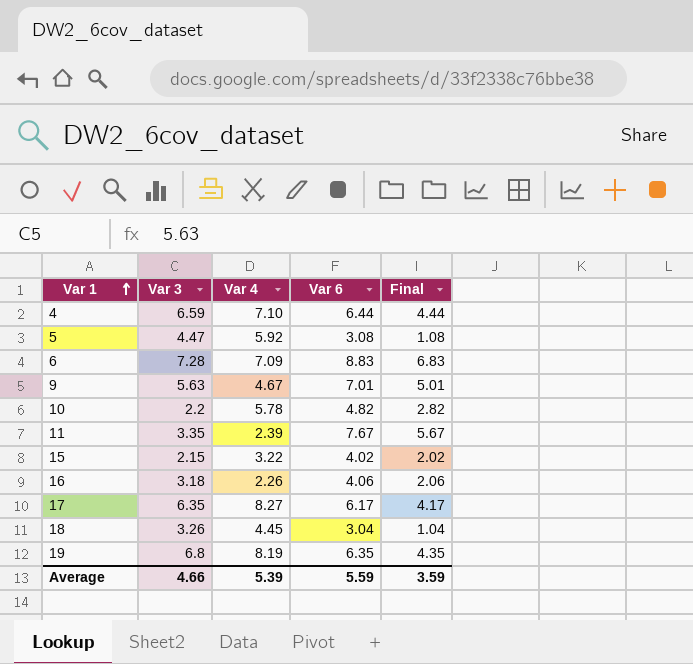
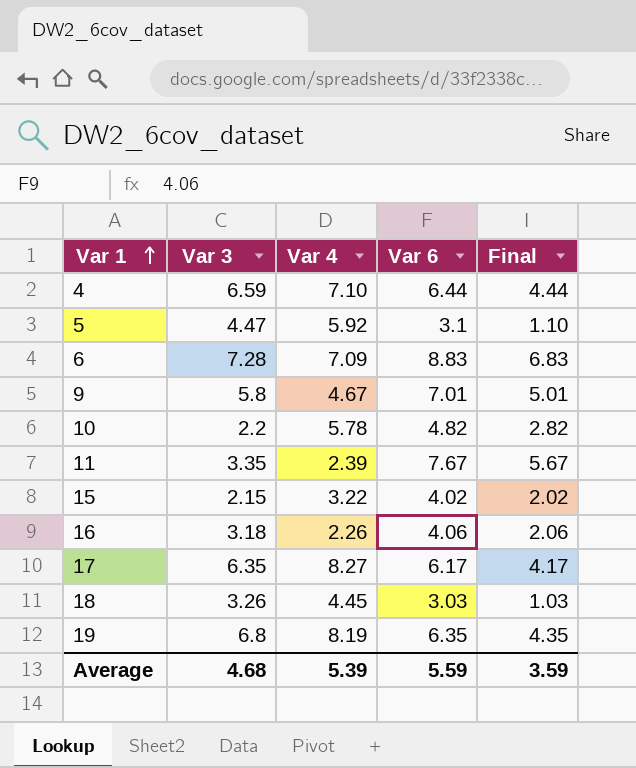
5 | Var 6: 3.08 -> 3.1
5 | Final: 1.08 -> 1.10
9 | Var 3: 5.63 -> 5.8
18 | Var 6: 3.04 -> 3.03
18 | Final: 1.04 -> 1.03
Average | Var 3: 4.66 -> 4.68

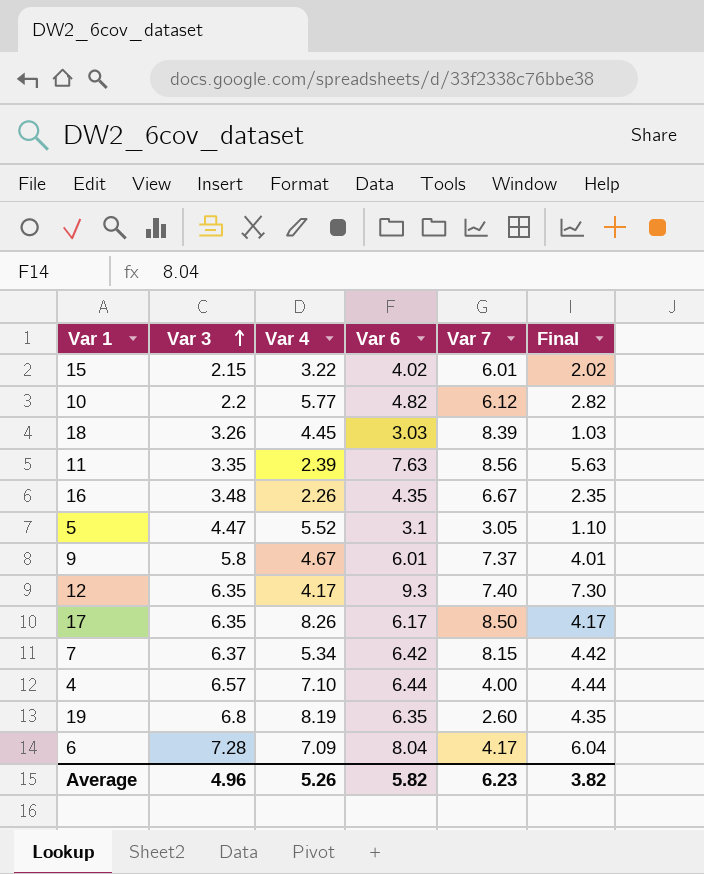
row order: Var 1 ascending -> Var 3 ascending
column Var 7 | position: none -> 5
10 | Var 4: 5.78 -> 5.77
11 | Var 6: 7.67 -> 7.63
11 | Final: 5.67 -> 5.63
16 | Var 3: 3.18 -> 3.48
16 | Var 6: 4.06 -> 4.35
16 | Final: 2.06 -> 2.35
5 | Var 4: 5.92 -> 5.52
9 | Var 6: 7.01 -> 6.01
9 | Final: 5.01 -> 4.01
row 12: none -> 6.35 | 4.17 | 9.3 | 7.40 | 7.30
17 | Var 4: 8.27 -> 8.26
row 7: none -> 6.37 | 5.34 | 6.42 | 8.15 | 4.42
4 | Var 3: 6.59 -> 6.57
6 | Var 6: 8.83 -> 8.04
6 | Final: 6.83 -> 6.04
Average | Var 3: 4.68 -> 4.96
Average | Var 4: 5.39 -> 5.26
Average | Var 6: 5.59 -> 5.82
Average | Final: 3.59 -> 3.82

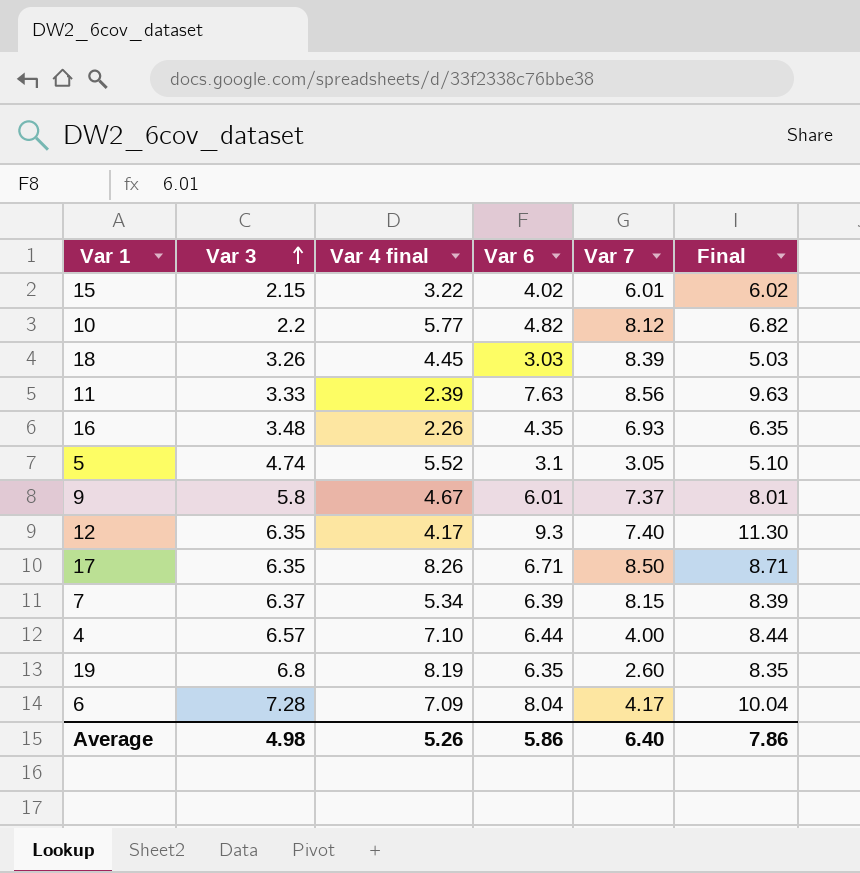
column name: Var 4 -> Var 4 final
column Final | formula: [Var 6] - 2 -> [Var 6] + 2
10 | Var 7: 6.12 -> 8.12
11 | Var 3: 3.35 -> 3.33
16 | Var 7: 6.67 -> 6.93
5 | Var 3: 4.47 -> 4.74
17 | Var 6: 6.17 -> 6.71
7 | Var 6: 6.42 -> 6.39
Average | Var 3: 4.96 -> 4.98
Average | Var 6: 5.82 -> 5.86
Average | Var 7: 6.23 -> 6.40
Average | Final: 3.82 -> 7.86

